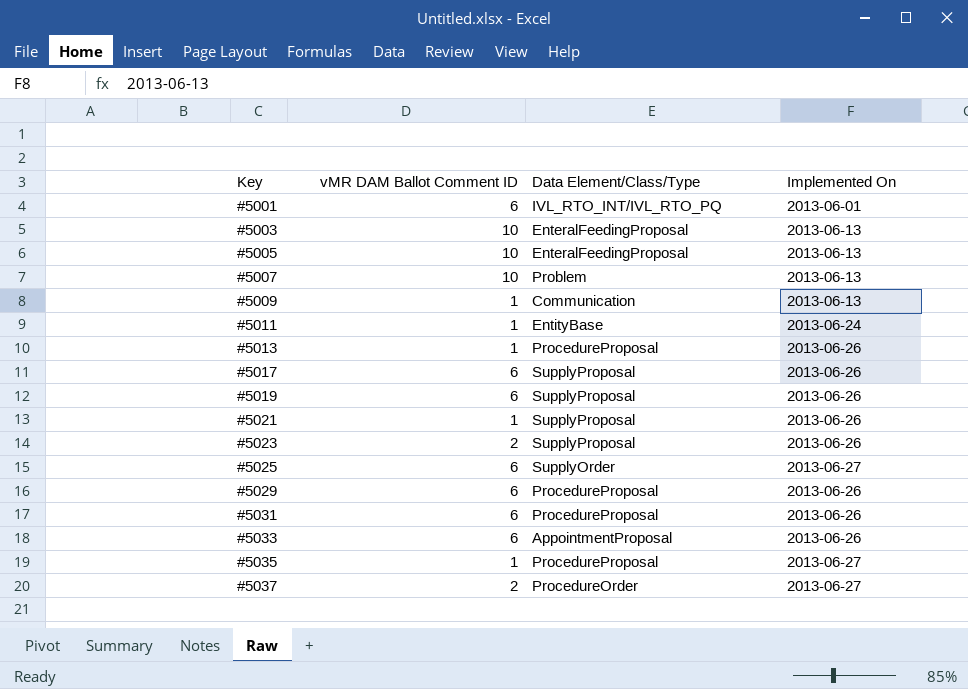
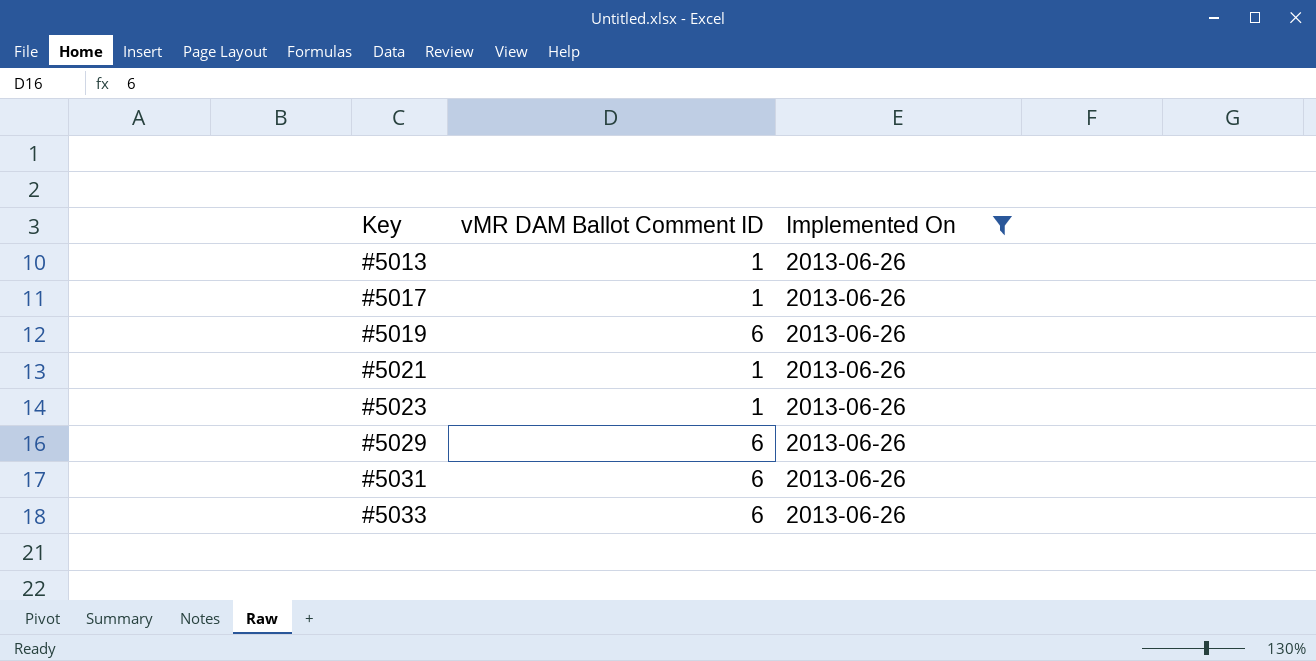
filter: none -> Implemented On = 2013-06-26
column Data Element/Class/Type | position: 3 -> none
#5017 | vMR DAM Ballot Comment ID: 6 -> 1
#5023 | vMR DAM Ballot Comment ID: 2 -> 1

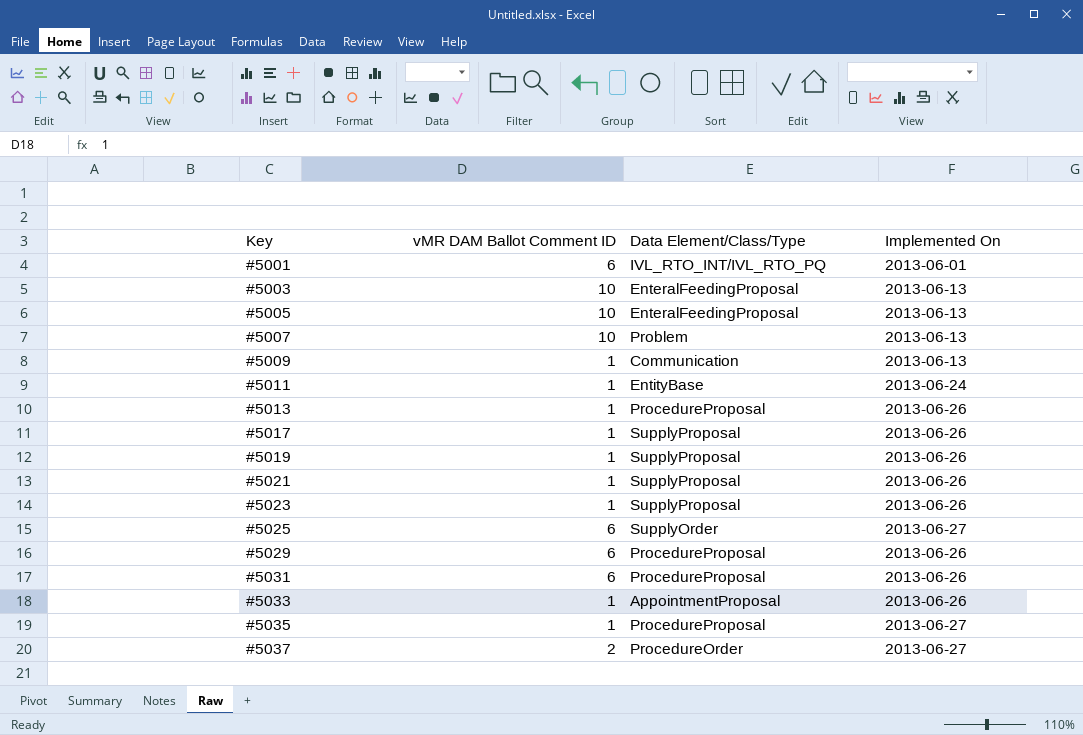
filter: Implemented On = 2013-06-26 -> none
column Data Element/Class/Type | position: none -> 3
#5019 | vMR DAM Ballot Comment ID: 6 -> 1
#5033 | vMR DAM Ballot Comment ID: 6 -> 1

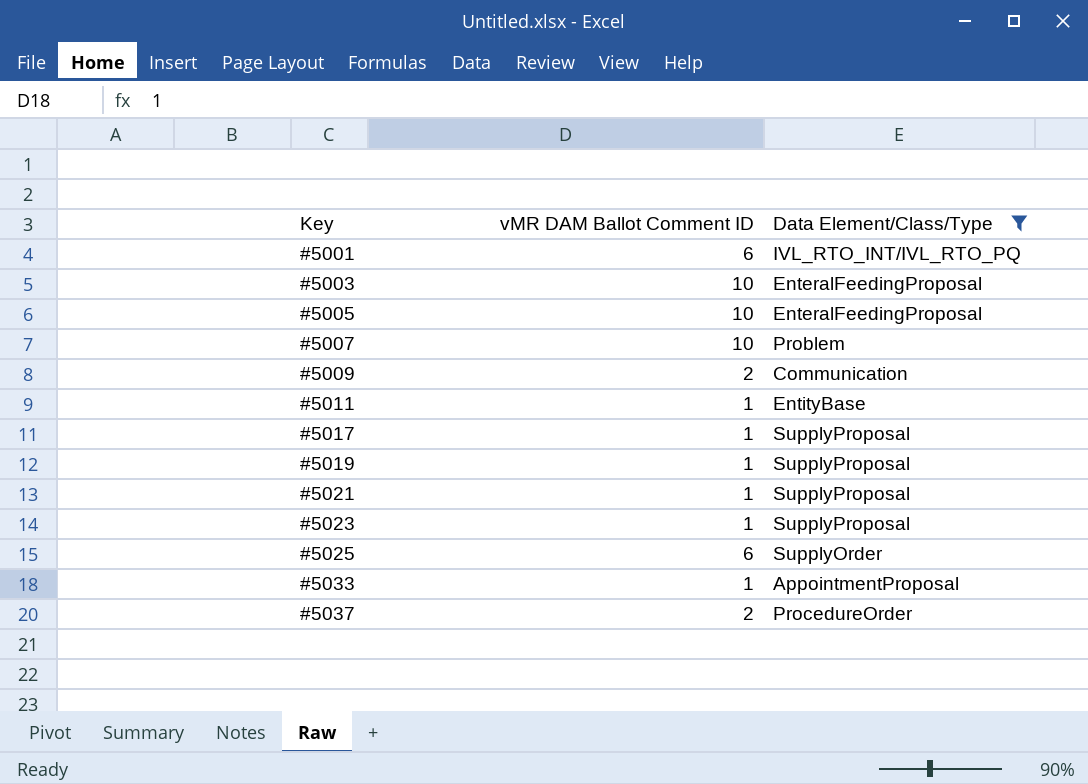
filter: none -> Data Element/Class/Type != ProcedureProposal
column Implemented On | position: 4 -> none
#5009 | vMR DAM Ballot Comment ID: 1 -> 2

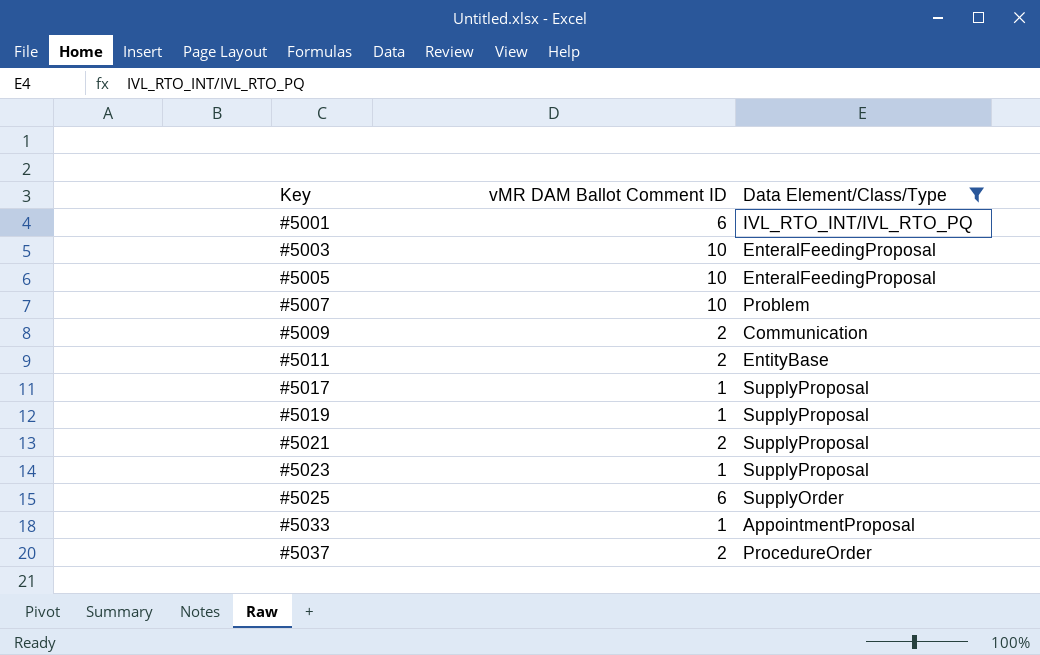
#5011 | vMR DAM Ballot Comment ID: 1 -> 2
#5021 | vMR DAM Ballot Comment ID: 1 -> 2

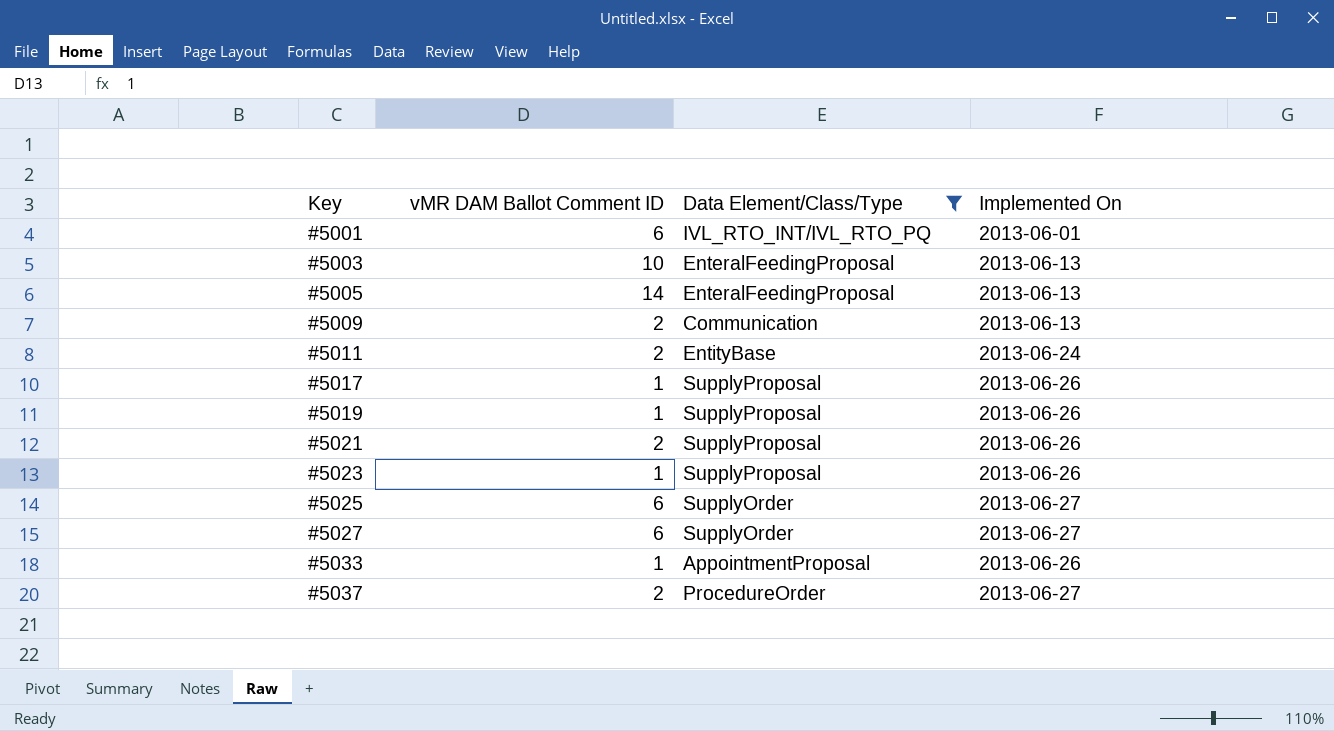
column Implemented On | position: none -> 4
row #5007: 10 | Problem -> none
#5005 | vMR DAM Ballot Comment ID: 10 -> 14
row #5027: none -> 6 | SupplyOrder | 2013-06-27

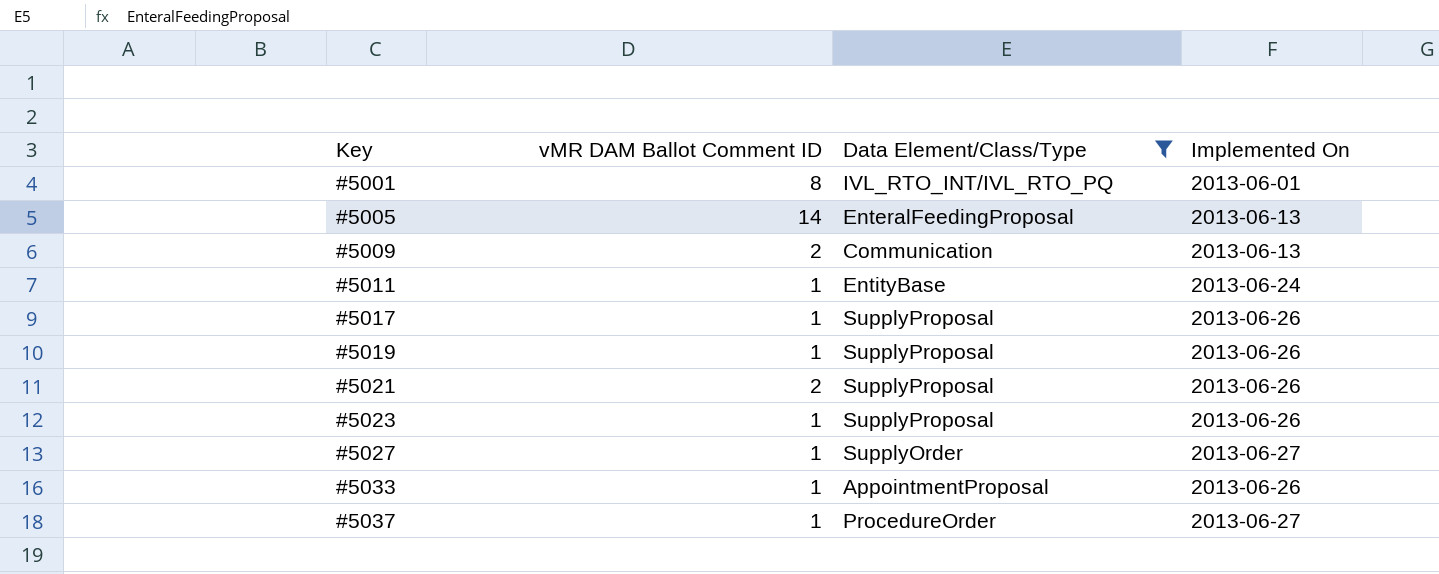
row #5003: 10 | EnteralFeedingProposal | 2013-06-13 -> none
row #5025: 6 | SupplyOrder | 2013-06-27 -> none
#5001 | vMR DAM Ballot Comment ID: 6 -> 8
#5011 | vMR DAM Ballot Comment ID: 2 -> 1
#5027 | vMR DAM Ballot Comment ID: 6 -> 1
#5037 | vMR DAM Ballot Comment ID: 2 -> 1

